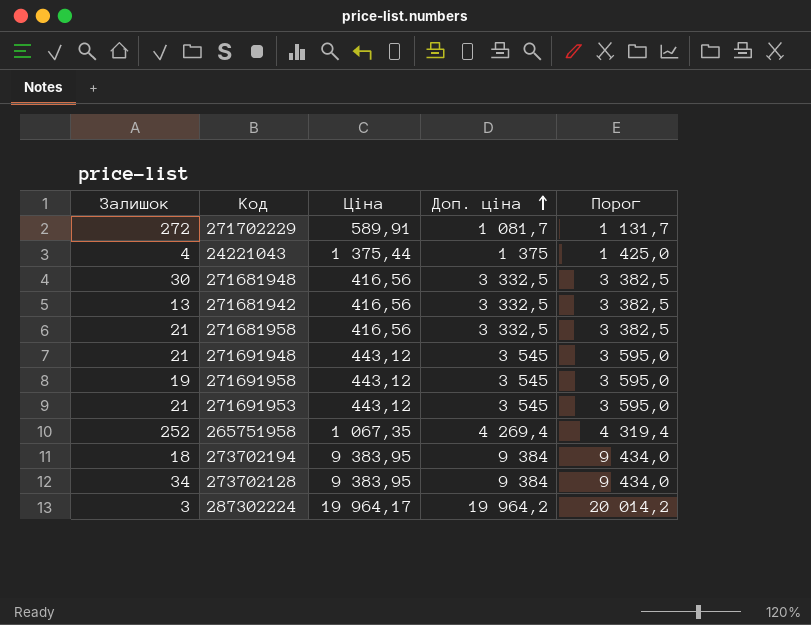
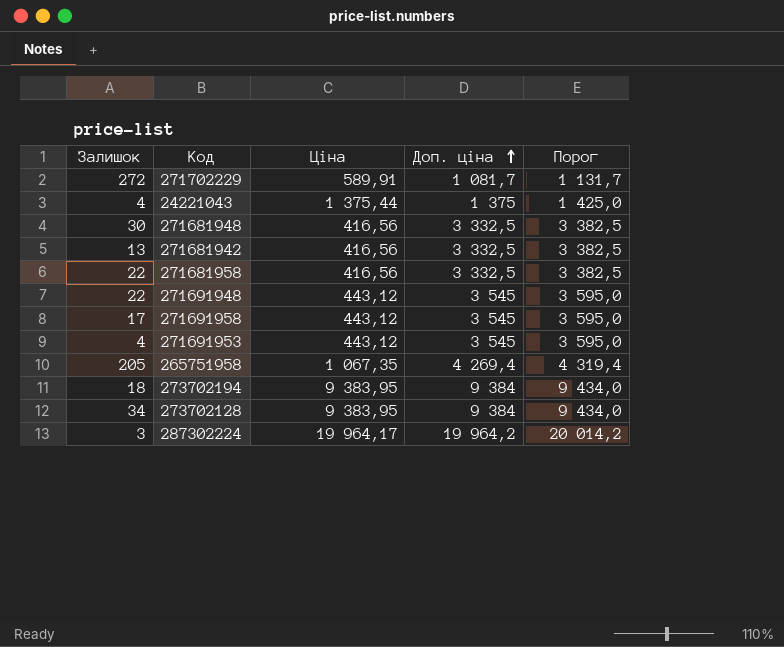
271681958 | Залишок: 21 -> 22
271691948 | Залишок: 21 -> 22
271691958 | Залишок: 19 -> 17
271691953 | Залишок: 21 -> 4
265751958 | Залишок: 252 -> 205

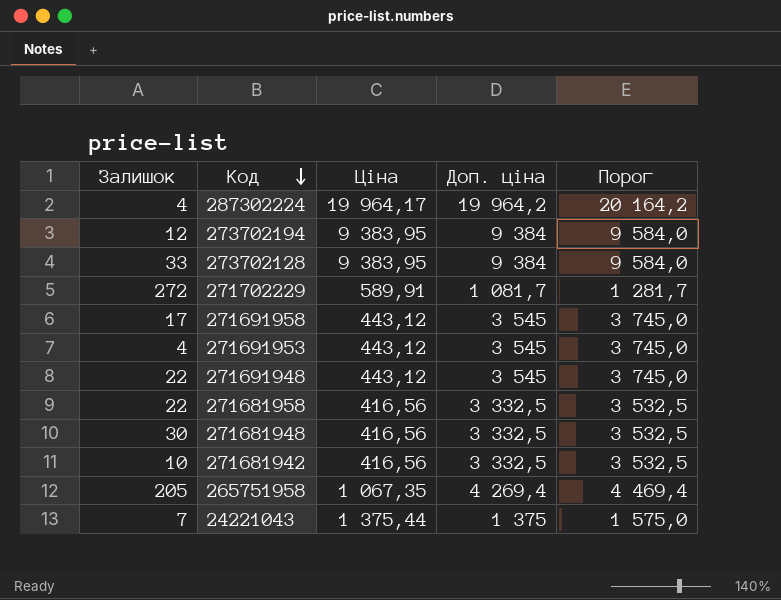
row order: Доп. ціна ascending -> Код descending
column Порог | formula: [Доп. ціна] + 50 -> [Доп. ціна] + 200
287302224 | Залишок: 3 -> 4
273702194 | Залишок: 18 -> 12
273702128 | Залишок: 34 -> 33
271681942 | Залишок: 13 -> 10
24221043 | Залишок: 4 -> 7

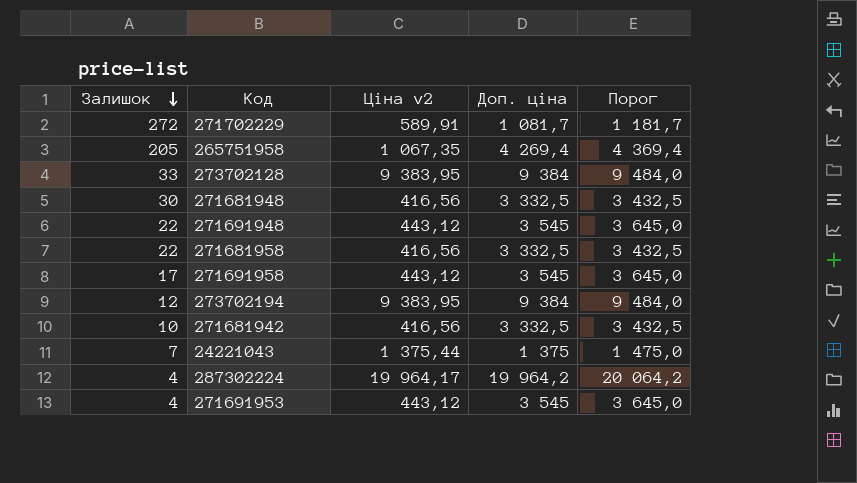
row order: Код descending -> Залишок descending
column name: Ціна -> Ціна v2
column Порог | formula: [Доп. ціна] + 200 -> [Доп. ціна] + 100

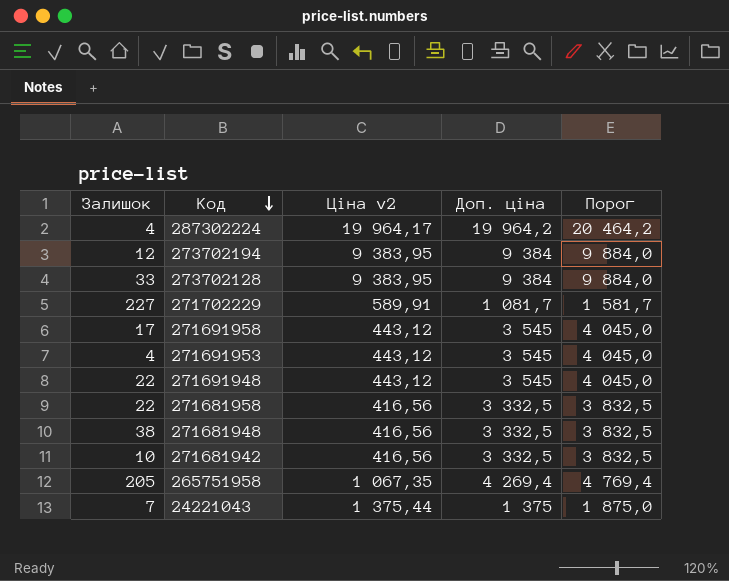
row order: Залишок descending -> Код descending
column Порог | formula: [Доп. ціна] + 100 -> [Доп. ціна] + 500
271702229 | Залишок: 272 -> 227
271681948 | Залишок: 30 -> 38

